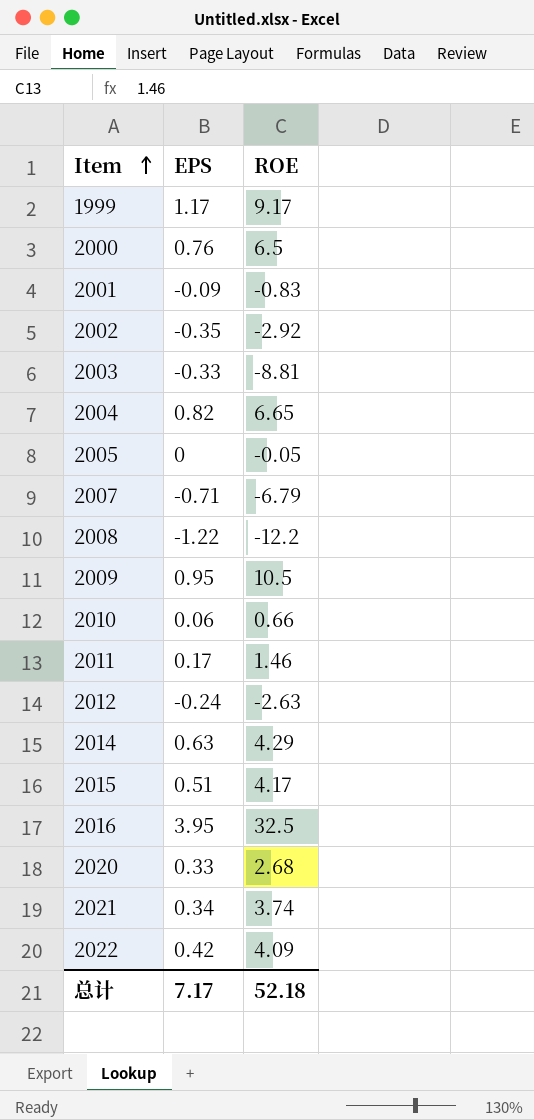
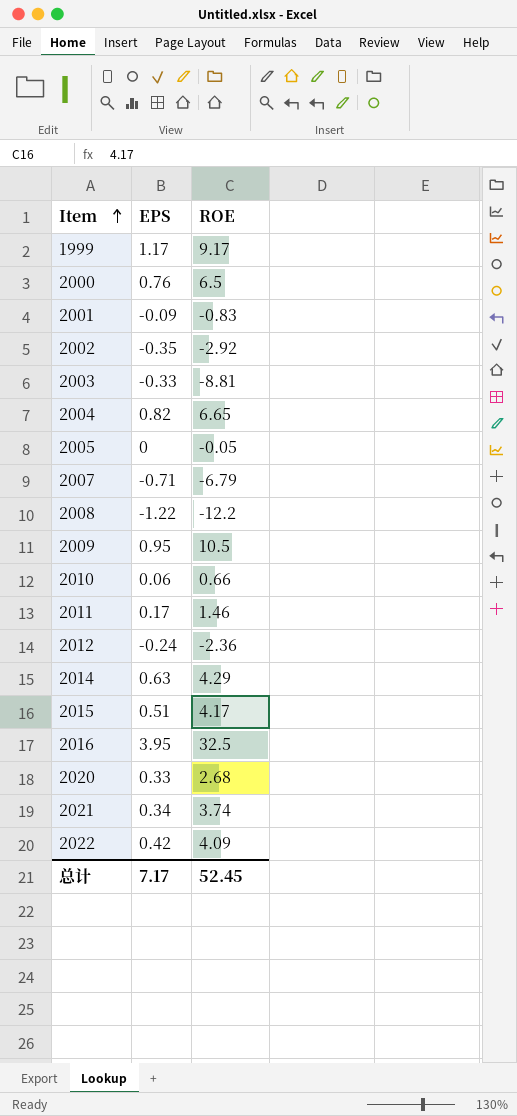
2012 | ROE: -2.63 -> -2.36
总计 | ROE: 52.18 -> 52.45

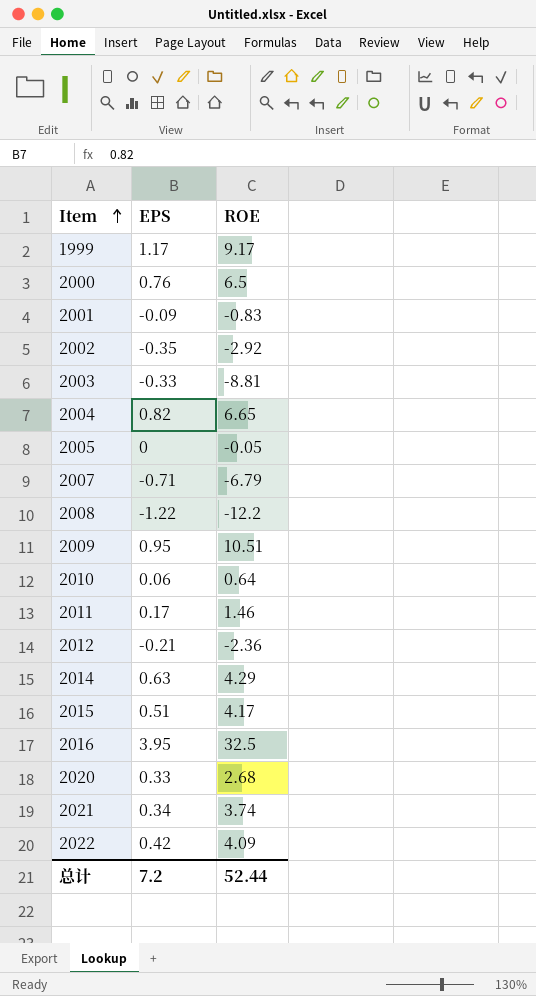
2009 | ROE: 10.5 -> 10.51
2010 | ROE: 0.66 -> 0.64
2012 | EPS: -0.24 -> -0.21
总计 | EPS: 7.17 -> 7.2
总计 | ROE: 52.45 -> 52.44

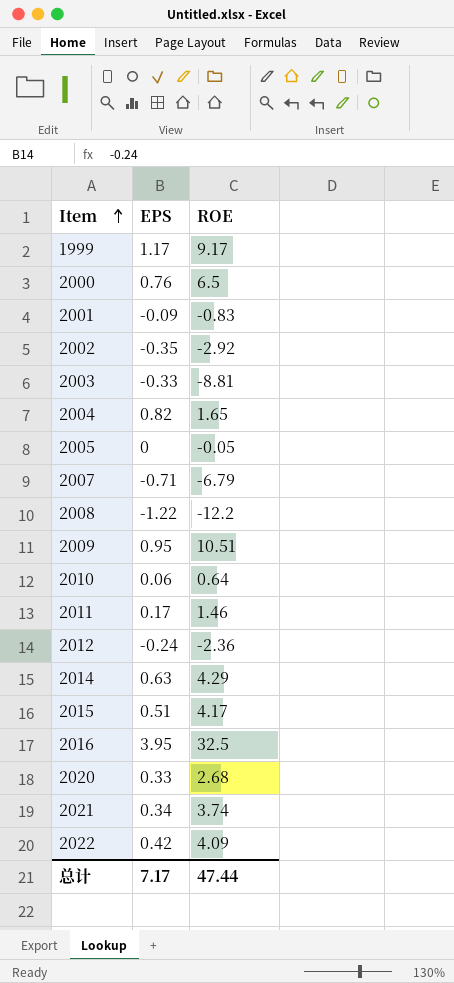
2004 | ROE: 6.65 -> 1.65
2012 | EPS: -0.21 -> -0.24
总计 | EPS: 7.2 -> 7.17
总计 | ROE: 52.44 -> 47.44

